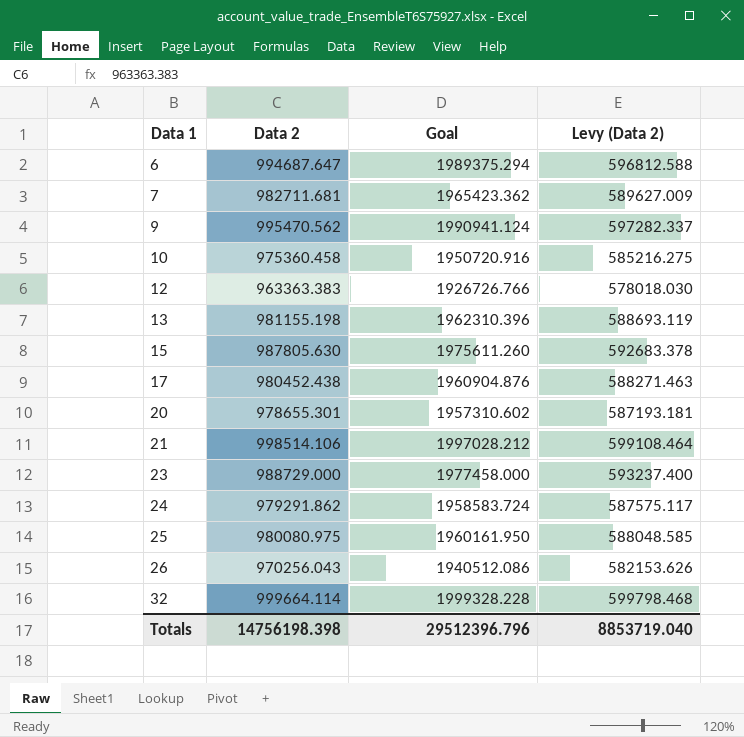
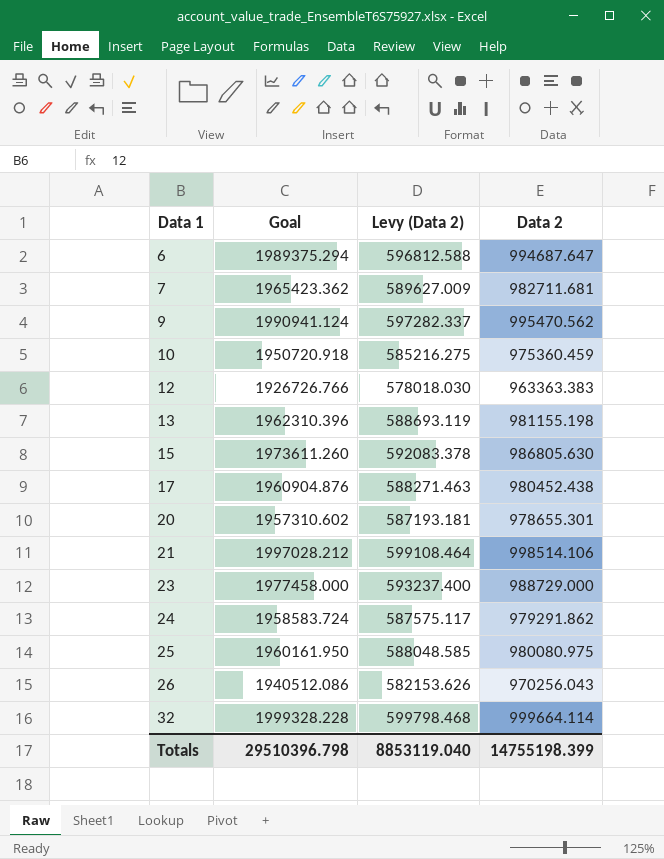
column Data 2 | position: 2 -> 4
10 | Goal: 1950720.916 -> 1950720.918
10 | Data 2: 975360.458 -> 975360.459
15 | Goal: 1975611.260 -> 1973611.260
15 | Levy (Data 2): 592683.378 -> 592083.378
15 | Data 2: 987805.630 -> 986805.630
Totals | Goal: 29512396.796 -> 29510396.798
Totals | Levy (Data 2): 8853719.040 -> 8853119.040
Totals | Data 2: 14756198.398 -> 14755198.399

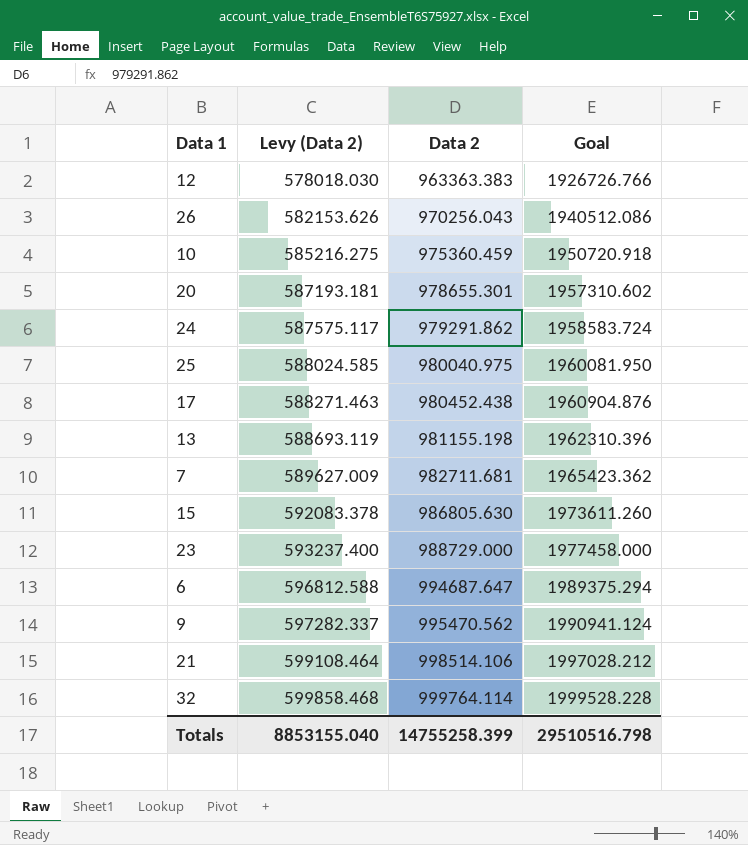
row order: Data 1 ascending -> Levy (Data 2) ascending
column Goal | position: 2 -> 4
25 | Levy (Data 2): 588048.585 -> 588024.585
25 | Data 2: 980080.975 -> 980040.975
25 | Goal: 1960161.950 -> 1960081.950
32 | Levy (Data 2): 599798.468 -> 599858.468
32 | Data 2: 999664.114 -> 999764.114
32 | Goal: 1999328.228 -> 1999528.228
Totals | Levy (Data 2): 8853119.040 -> 8853155.040
Totals | Data 2: 14755198.399 -> 14755258.399
Totals | Goal: 29510396.798 -> 29510516.798

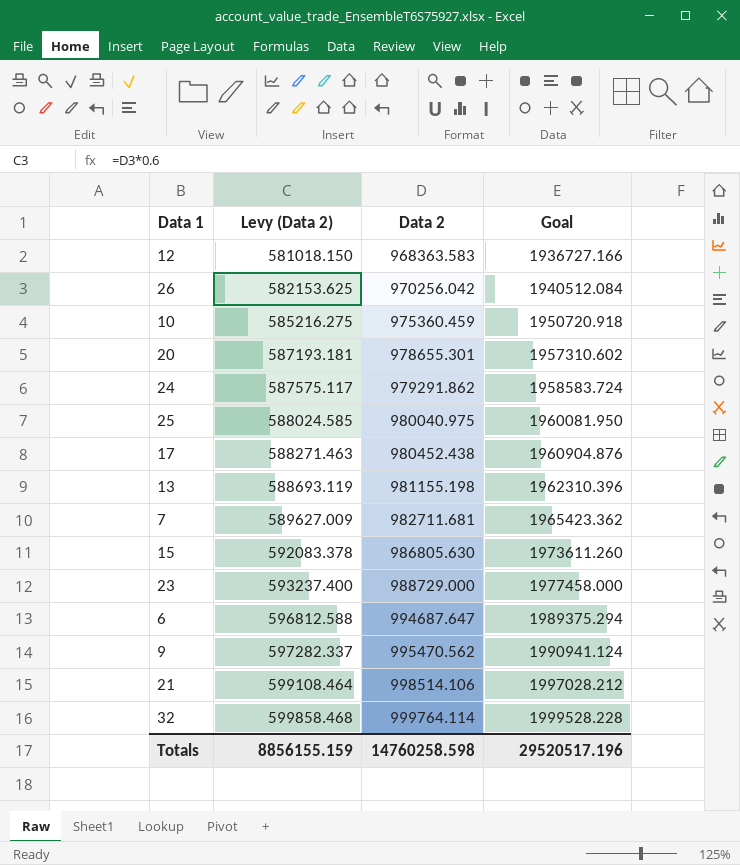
12 | Levy (Data 2): 578018.030 -> 581018.150
12 | Data 2: 963363.383 -> 968363.583
12 | Goal: 1926726.766 -> 1936727.166
26 | Levy (Data 2): 582153.626 -> 582153.625
26 | Data 2: 970256.043 -> 970256.042
26 | Goal: 1940512.086 -> 1940512.084
Totals | Levy (Data 2): 8853155.040 -> 8856155.159
Totals | Data 2: 14755258.399 -> 14760258.598
Totals | Goal: 29510516.798 -> 29520517.196

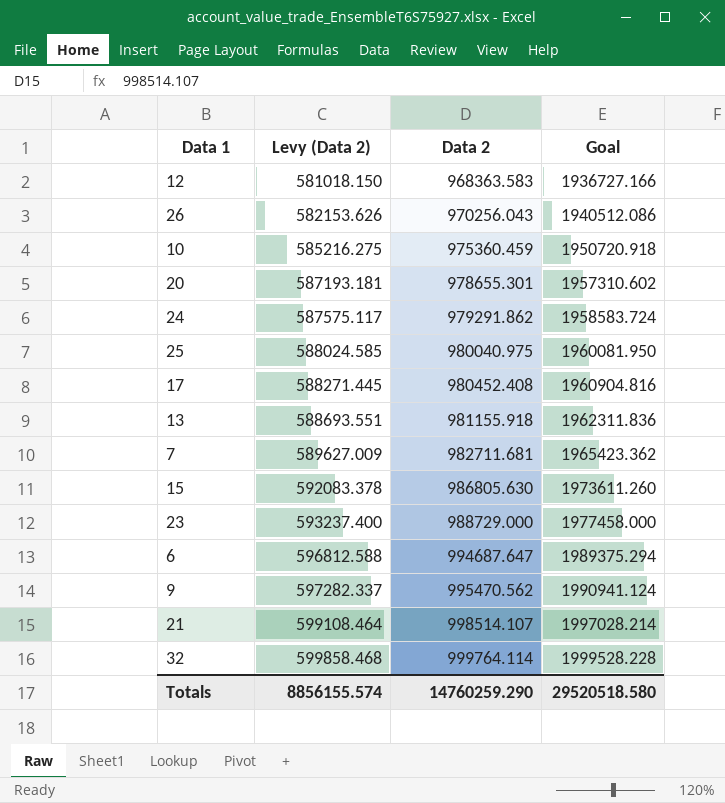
26 | Levy (Data 2): 582153.625 -> 582153.626
26 | Data 2: 970256.042 -> 970256.043
26 | Goal: 1940512.084 -> 1940512.086
17 | Levy (Data 2): 588271.463 -> 588271.445
17 | Data 2: 980452.438 -> 980452.408
17 | Goal: 1960904.876 -> 1960904.816
13 | Levy (Data 2): 588693.119 -> 588693.551
13 | Data 2: 981155.198 -> 981155.918
13 | Goal: 1962310.396 -> 1962311.836
21 | Data 2: 998514.106 -> 998514.107
21 | Goal: 1997028.212 -> 1997028.214
Totals | Levy (Data 2): 8856155.159 -> 8856155.574
Totals | Data 2: 14760258.598 -> 14760259.290
Totals | Goal: 29520517.196 -> 29520518.580

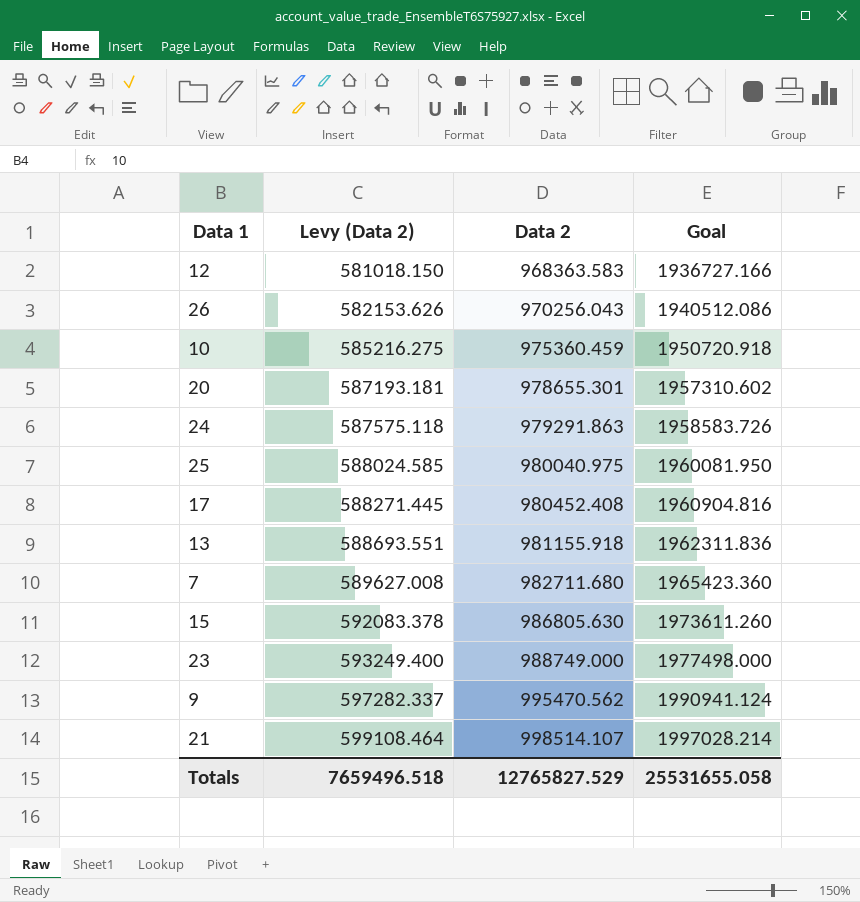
row 6: 596812.588 | 994687.647 | 1989375.294 -> none
row 32: 599858.468 | 999764.114 | 1999528.228 -> none
24 | Levy (Data 2): 587575.117 -> 587575.118
24 | Data 2: 979291.862 -> 979291.863
24 | Goal: 1958583.724 -> 1958583.726
7 | Levy (Data 2): 589627.009 -> 589627.008
7 | Data 2: 982711.681 -> 982711.680
7 | Goal: 1965423.362 -> 1965423.360
23 | Levy (Data 2): 593237.400 -> 593249.400
23 | Data 2: 988729.000 -> 988749.000
23 | Goal: 1977458.000 -> 1977498.000
Totals | Levy (Data 2): 8856155.574 -> 7659496.518
Totals | Data 2: 14760259.290 -> 12765827.529
Totals | Goal: 29520518.580 -> 25531655.058

